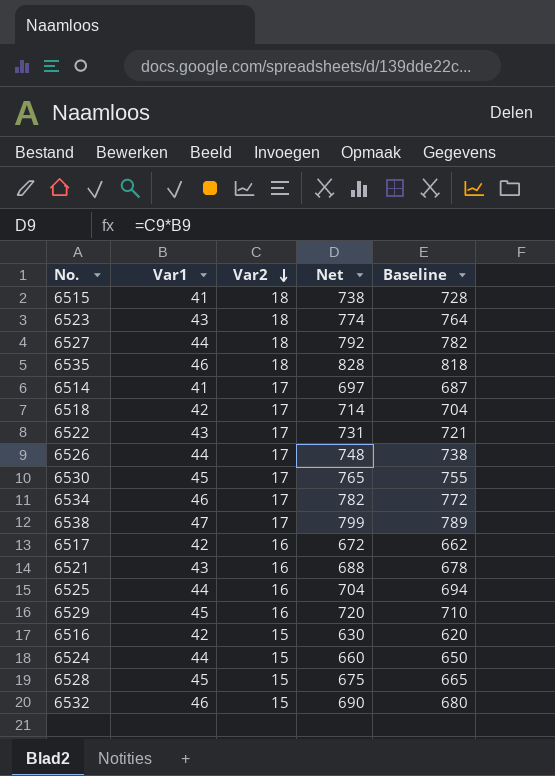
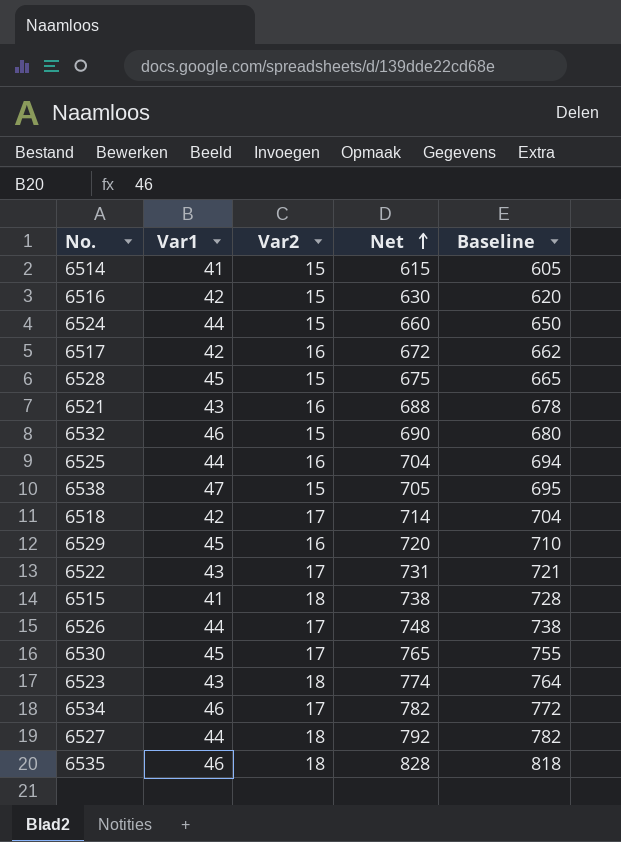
row order: Var2 descending -> Net ascending
6514 | Var2: 17 -> 15
6514 | Net: 697 -> 615
6514 | Baseline: 687 -> 605
6538 | Var2: 17 -> 15
6538 | Net: 799 -> 705
6538 | Baseline: 789 -> 695

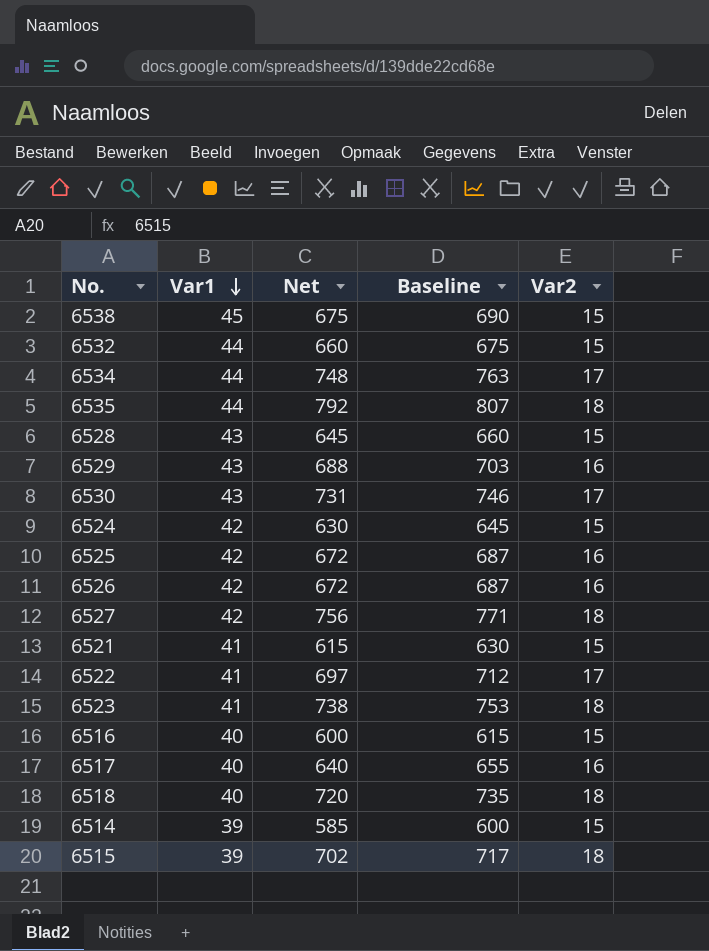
row order: Net ascending -> Var1 descending
column Baseline | formula: [Net] - 10 -> [Net] + 15
column Var2 | position: 3 -> 5
6538 | Var1: 47 -> 45
6538 | Net: 705 -> 675
6532 | Var1: 46 -> 44
6532 | Net: 690 -> 660
6534 | Var1: 46 -> 44
6534 | Net: 782 -> 748
6535 | Var1: 46 -> 44
6535 | Net: 828 -> 792
6528 | Var1: 45 -> 43
6528 | Net: 675 -> 645
6529 | Var1: 45 -> 43
6529 | Net: 720 -> 688
6530 | Var1: 45 -> 43
6530 | Net: 765 -> 731
6524 | Var1: 44 -> 42
6524 | Net: 660 -> 630
6525 | Var1: 44 -> 42
6525 | Net: 704 -> 672
6526 | Var1: 44 -> 42
6526 | Net: 748 -> 672
6526 | Var2: 17 -> 16
6527 | Var1: 44 -> 42
6527 | Net: 792 -> 756
6521 | Var1: 43 -> 41
6521 | Net: 688 -> 615
6521 | Var2: 16 -> 15
6522 | Var1: 43 -> 41
6522 | Net: 731 -> 697
6523 | Var1: 43 -> 41
6523 | Net: 774 -> 738
6516 | Var1: 42 -> 40
6516 | Net: 630 -> 600
6517 | Var1: 42 -> 40
6517 | Net: 672 -> 640
6518 | Var1: 42 -> 40
6518 | Net: 714 -> 720
6518 | Var2: 17 -> 18
6514 | Var1: 41 -> 39
6514 | Net: 615 -> 585
6515 | Var1: 41 -> 39
6515 | Net: 738 -> 702

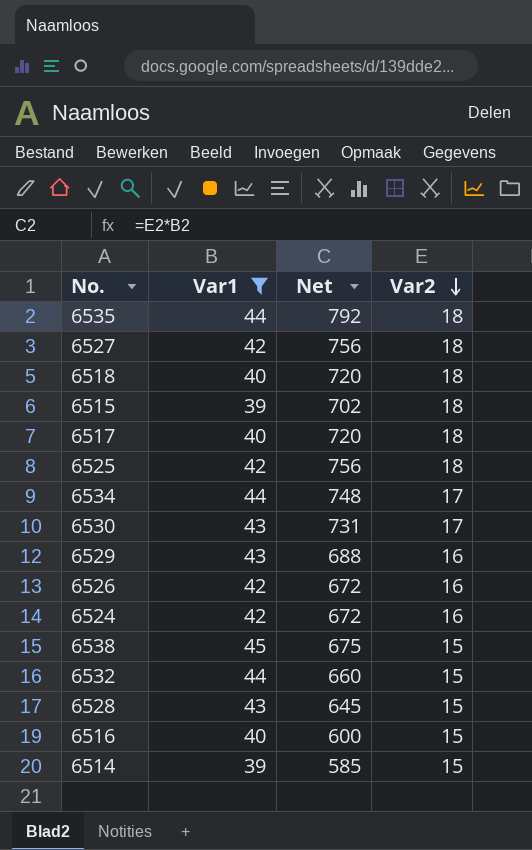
filter: none -> Var1 != 41
row order: Var1 descending -> Var2 descending
column Baseline | formula: [Net] + 15 -> none
6517 | Net: 640 -> 720
6517 | Var2: 16 -> 18
6525 | Net: 672 -> 756
6525 | Var2: 16 -> 18
6524 | Net: 630 -> 672
6524 | Var2: 15 -> 16

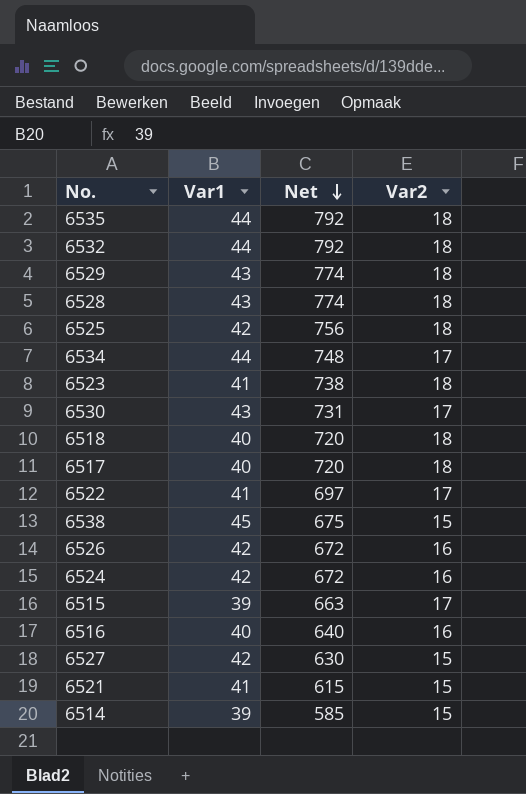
filter: Var1 != 41 -> none
row order: Var2 descending -> Net descending
6532 | Net: 660 -> 792
6532 | Var2: 15 -> 18
6529 | Net: 688 -> 774
6529 | Var2: 16 -> 18
6528 | Net: 645 -> 774
6528 | Var2: 15 -> 18
6515 | Net: 702 -> 663
6515 | Var2: 18 -> 17
6516 | Net: 600 -> 640
6516 | Var2: 15 -> 16
6527 | Net: 756 -> 630
6527 | Var2: 18 -> 15

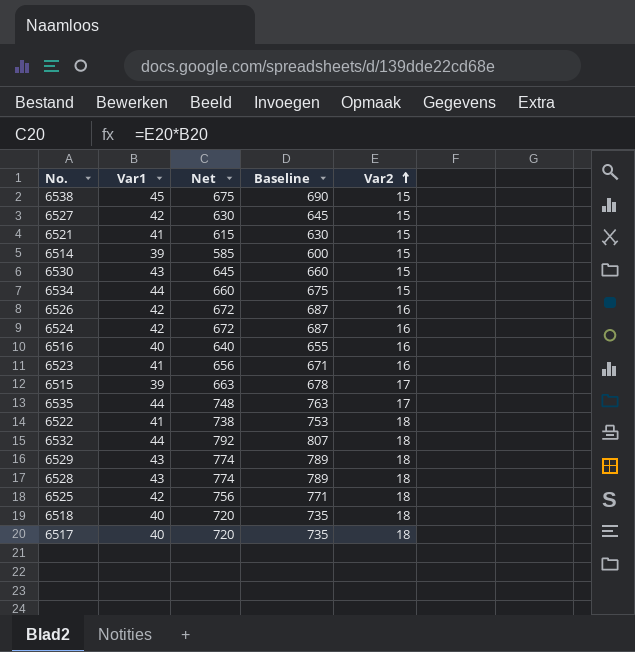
row order: Net descending -> Var2 ascending
column Baseline | formula: none -> [Net] + 15
6530 | Net: 731 -> 645
6530 | Var2: 17 -> 15
6534 | Net: 748 -> 660
6534 | Var2: 17 -> 15
6523 | Net: 738 -> 656
6523 | Var2: 18 -> 16
6535 | Net: 792 -> 748
6535 | Var2: 18 -> 17
6522 | Net: 697 -> 738
6522 | Var2: 17 -> 18

